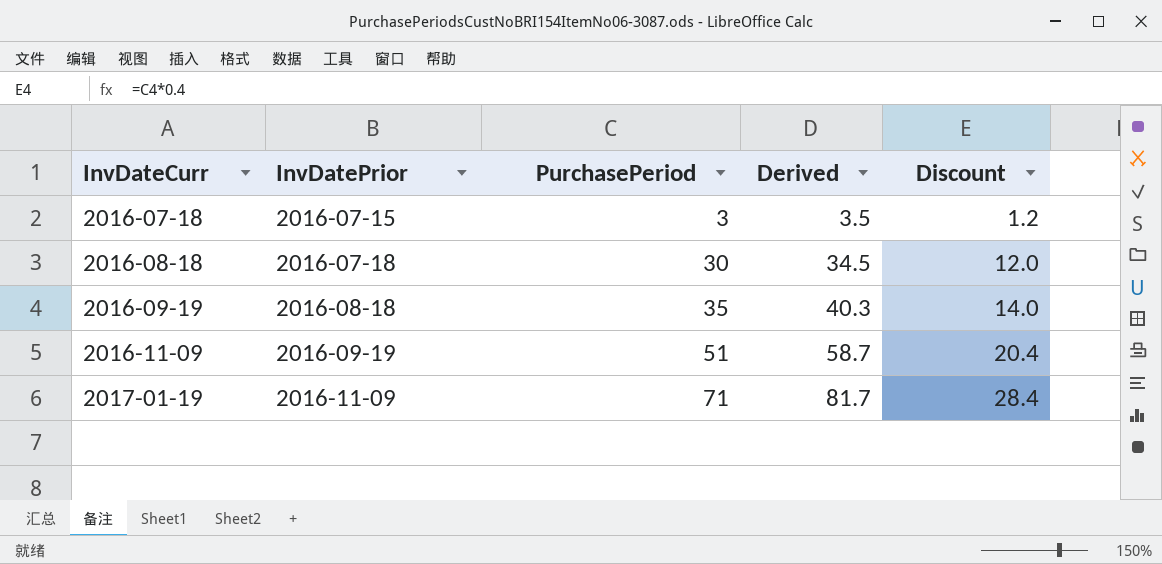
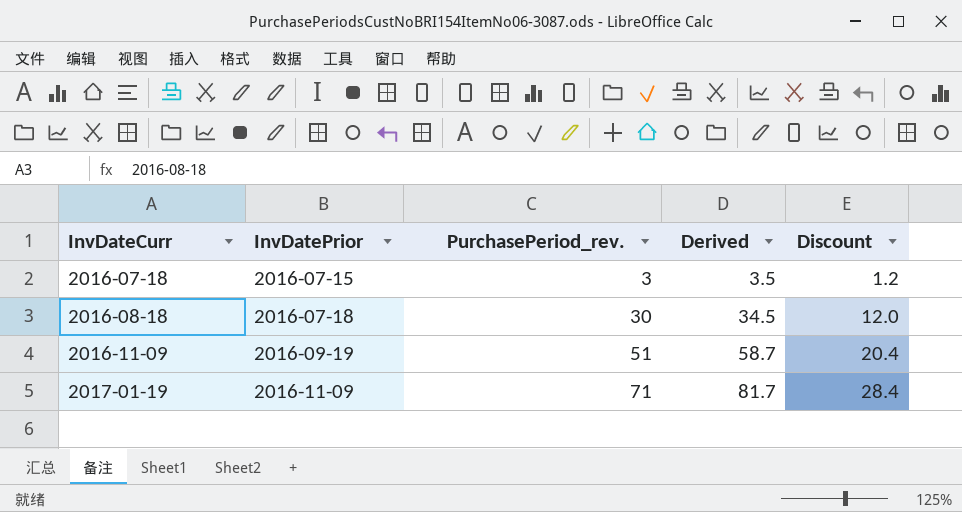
column name: PurchasePeriod -> PurchasePeriod_rev.
row 2016-09-19: 2016-08-18 | 35 | 40.3 | 14.0 -> none

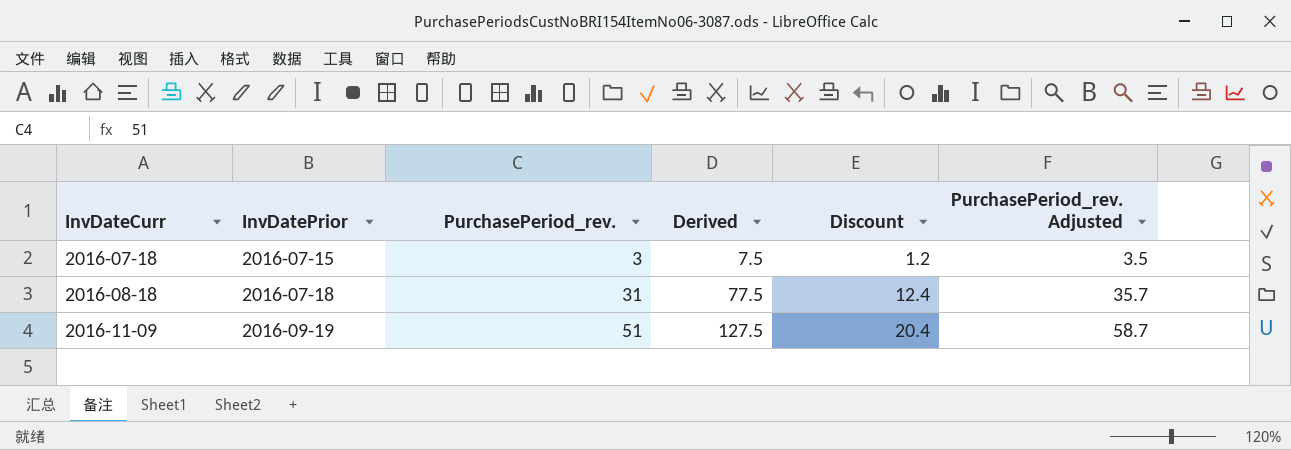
column Derived | formula: [PurchasePeriod_rev.] * 1.15 -> [PurchasePeriod_rev.] * 2.5
column PurchasePeriod_rev. Adjusted | formula: none -> [PurchasePeriod_rev.] * 1.15
row 2017-01-19: 2016-11-09 | 71 | 81.7 | 28.4 -> none
2016-08-18 | PurchasePeriod_rev.: 30 -> 31
2016-08-18 | Discount: 12.0 -> 12.4

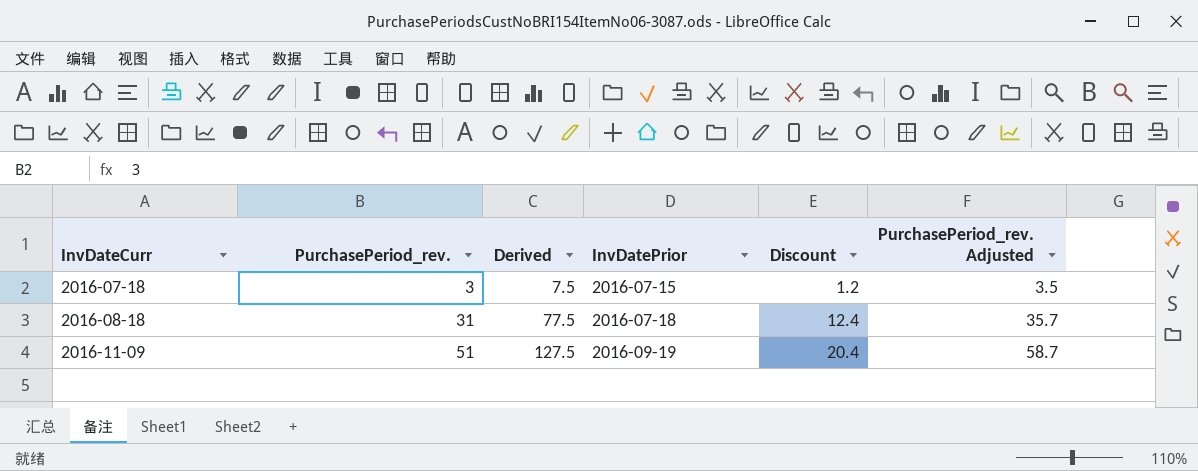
column InvDatePrior | position: 2 -> 4

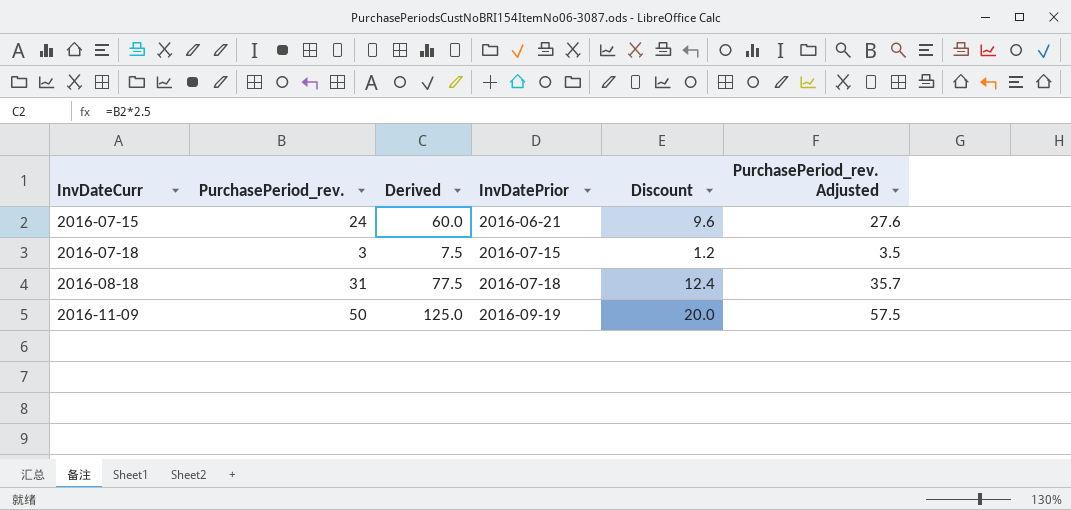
row 2016-07-15: none -> 24 | 60.0 | 2016-06-21 | 9.6 | 27.6
2016-11-09 | PurchasePeriod_rev.: 51 -> 50
2016-11-09 | Derived: 127.5 -> 125.0
2016-11-09 | Discount: 20.4 -> 20.0
2016-11-09 | PurchasePeriod_rev. Adjusted: 58.7 -> 57.5

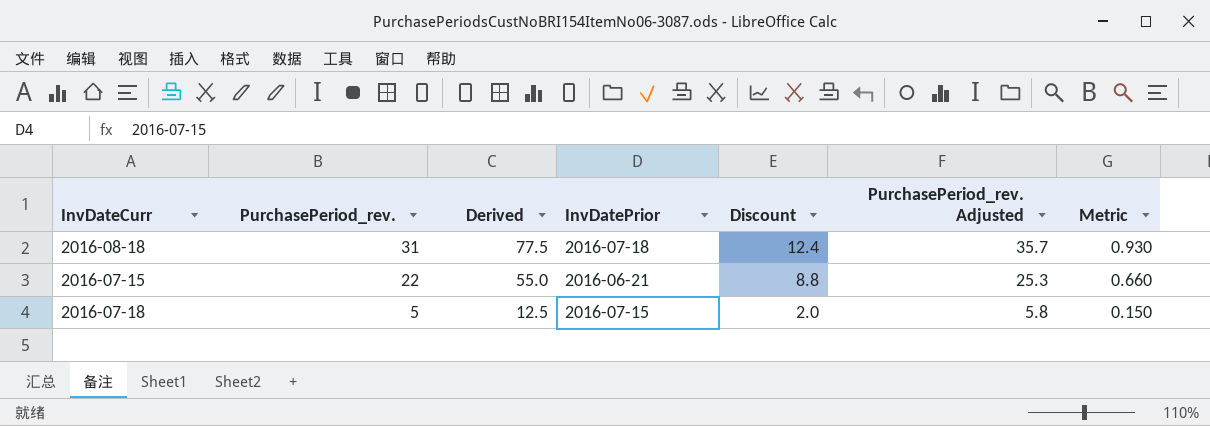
row order: InvDateCurr ascending -> PurchasePeriod_rev. descending
column Metric | formula: none -> [PurchasePeriod_rev.] * 0.03
row 2016-11-09: 50 | 125.0 | 2016-09-19 | 20.0 | 57.5 -> none
2016-07-15 | PurchasePeriod_rev.: 24 -> 22
2016-07-15 | Derived: 60.0 -> 55.0
2016-07-15 | Discount: 9.6 -> 8.8
2016-07-15 | PurchasePeriod_rev. Adjusted: 27.6 -> 25.3
2016-07-18 | PurchasePeriod_rev.: 3 -> 5
2016-07-18 | Derived: 7.5 -> 12.5
2016-07-18 | Discount: 1.2 -> 2.0
2016-07-18 | PurchasePeriod_rev. Adjusted: 3.5 -> 5.8

